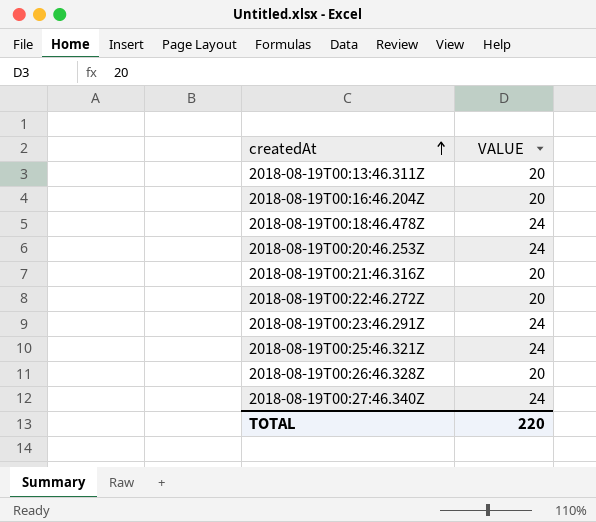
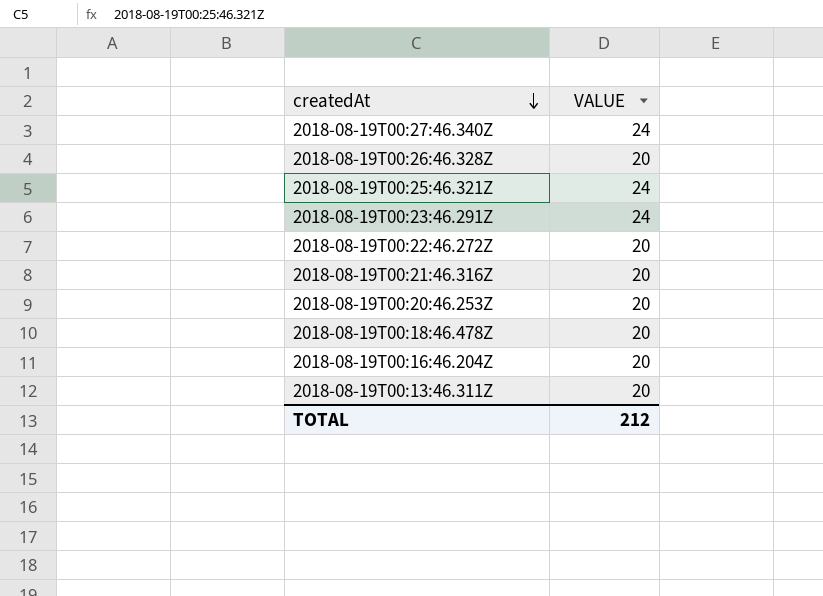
row order: createdAt ascending -> createdAt descending
2018-08-19T00:20:46.253Z | VALUE: 24 -> 20
2018-08-19T00:18:46.478Z | VALUE: 24 -> 20
TOTAL | VALUE: 220 -> 212

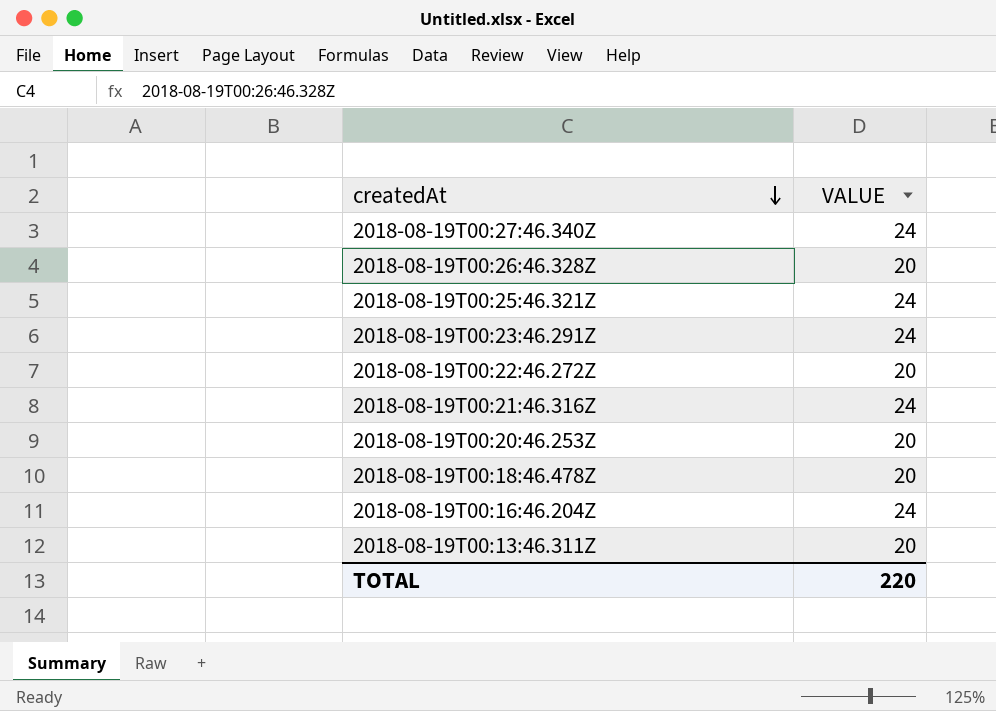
2018-08-19T00:21:46.316Z | VALUE: 20 -> 24
2018-08-19T00:16:46.204Z | VALUE: 20 -> 24
TOTAL | VALUE: 212 -> 220

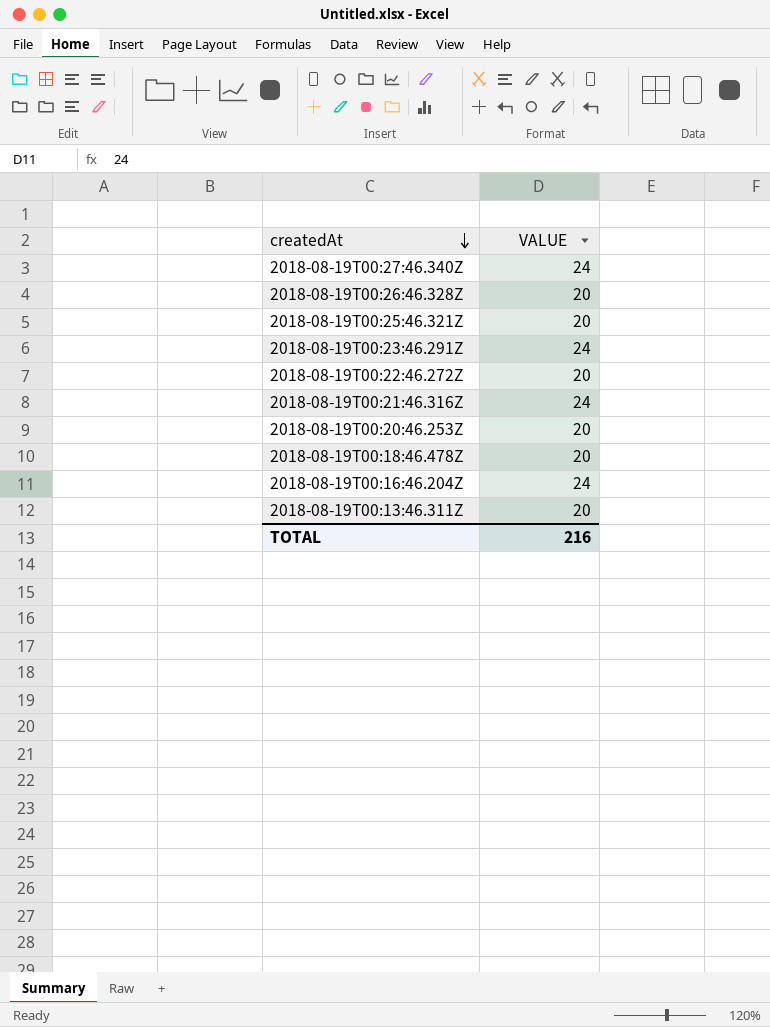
2018-08-19T00:25:46.321Z | VALUE: 24 -> 20
TOTAL | VALUE: 220 -> 216

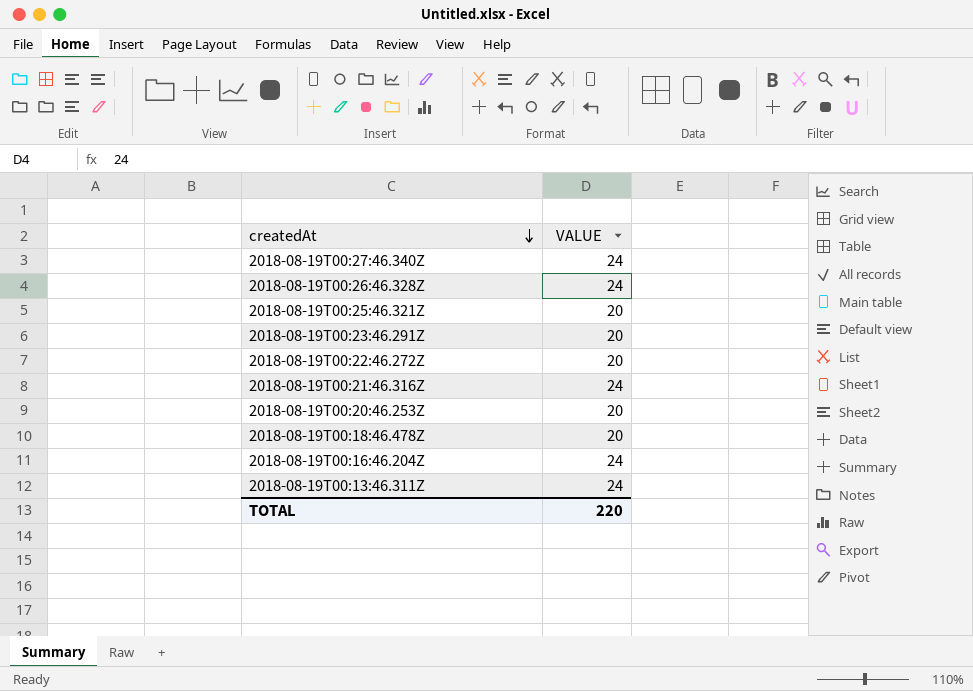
2018-08-19T00:26:46.328Z | VALUE: 20 -> 24
2018-08-19T00:23:46.291Z | VALUE: 24 -> 20
2018-08-19T00:13:46.311Z | VALUE: 20 -> 24
TOTAL | VALUE: 216 -> 220

